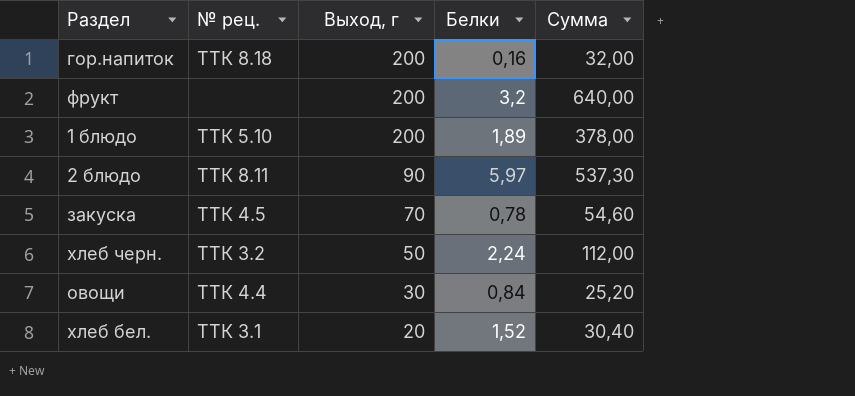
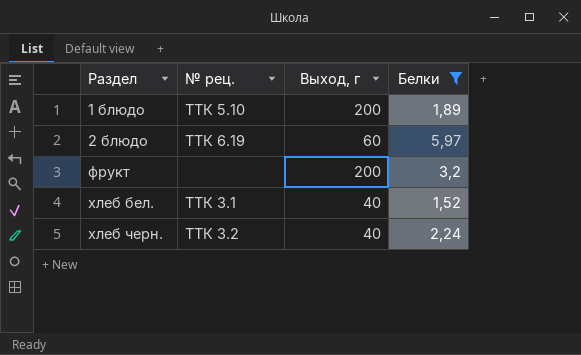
filter: none -> Белки >= 1,52
row order: Выход, г descending -> Раздел ascending
column Сумма | formula: [Выход, г] * [Белки] -> none
2 блюдо | № рец.: ТТК 8.11 -> ТТК 6.19
2 блюдо | Выход, г: 90 -> 60
хлеб бел. | Выход, г: 20 -> 40
хлеб черн. | Выход, г: 50 -> 40

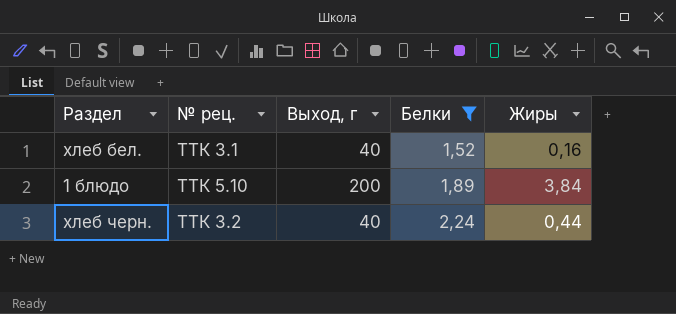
row order: Раздел ascending -> Белки ascending
column Жиры | position: none -> 5
row 2 блюдо: ТТК 6.19 | 60 | 5,97 -> none
row фрукт: none | 200 | 3,2 -> none

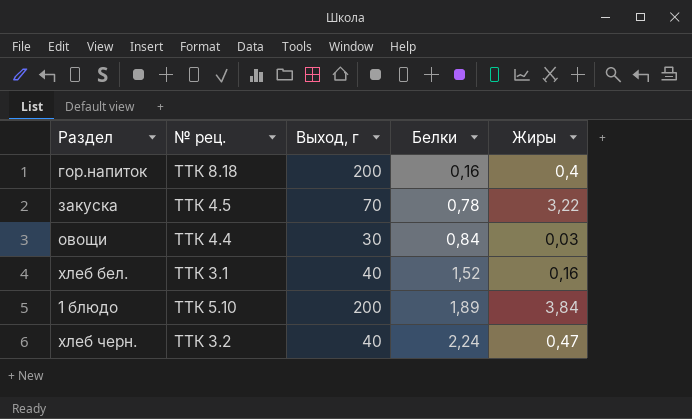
filter: Белки >= 1,52 -> none
хлеб черн. | Жиры: 0,44 -> 0,47

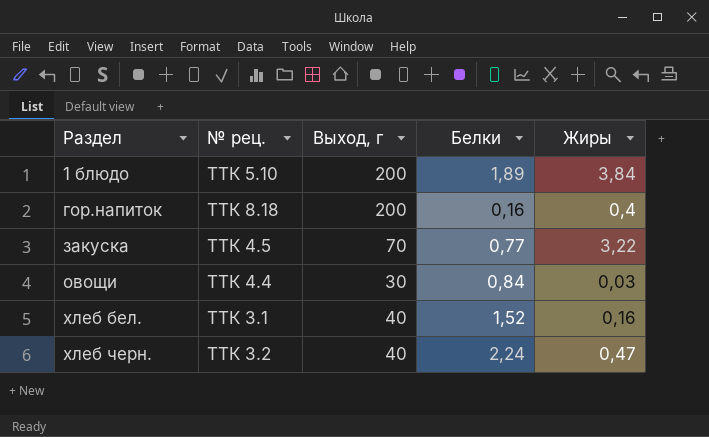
row order: Белки ascending -> Раздел ascending
закуска | Белки: 0,78 -> 0,77

